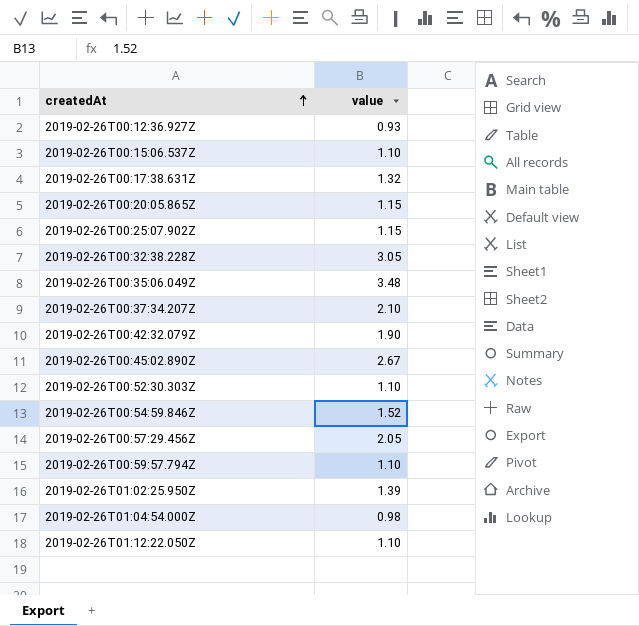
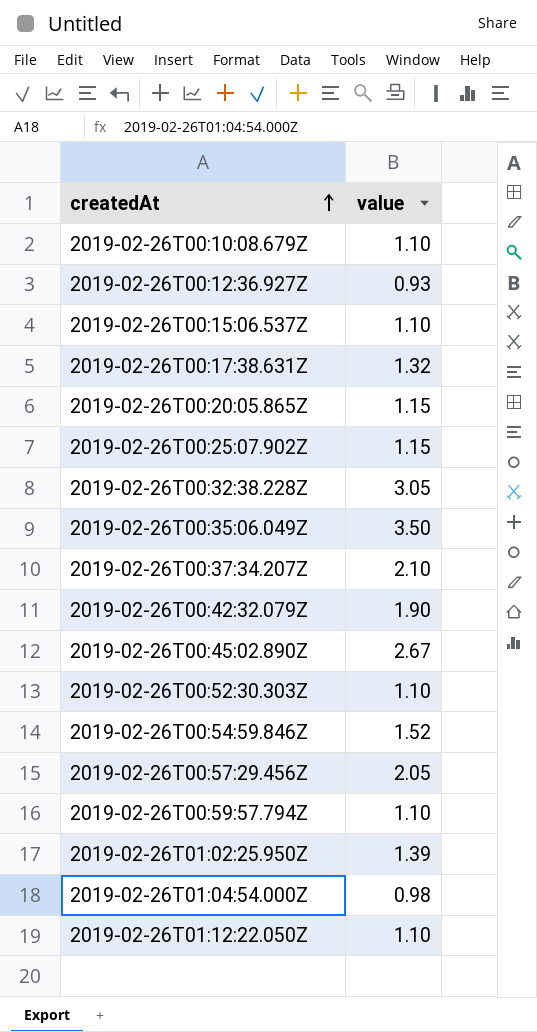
row 2019-02-26T00:10:08.679Z: none -> 1.10
2019-02-26T00:35:06.049Z | value: 3.48 -> 3.50

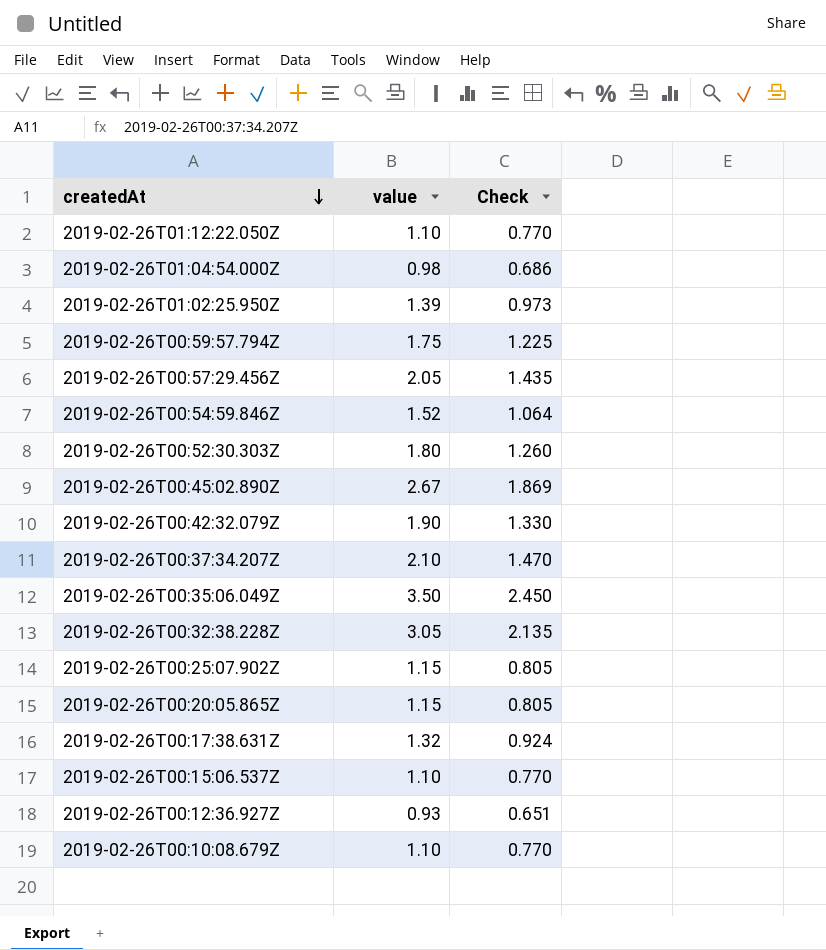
row order: createdAt ascending -> createdAt descending
column Check | formula: none -> [value] * 0.7
2019-02-26T00:59:57.794Z | value: 1.10 -> 1.75
2019-02-26T00:52:30.303Z | value: 1.10 -> 1.80

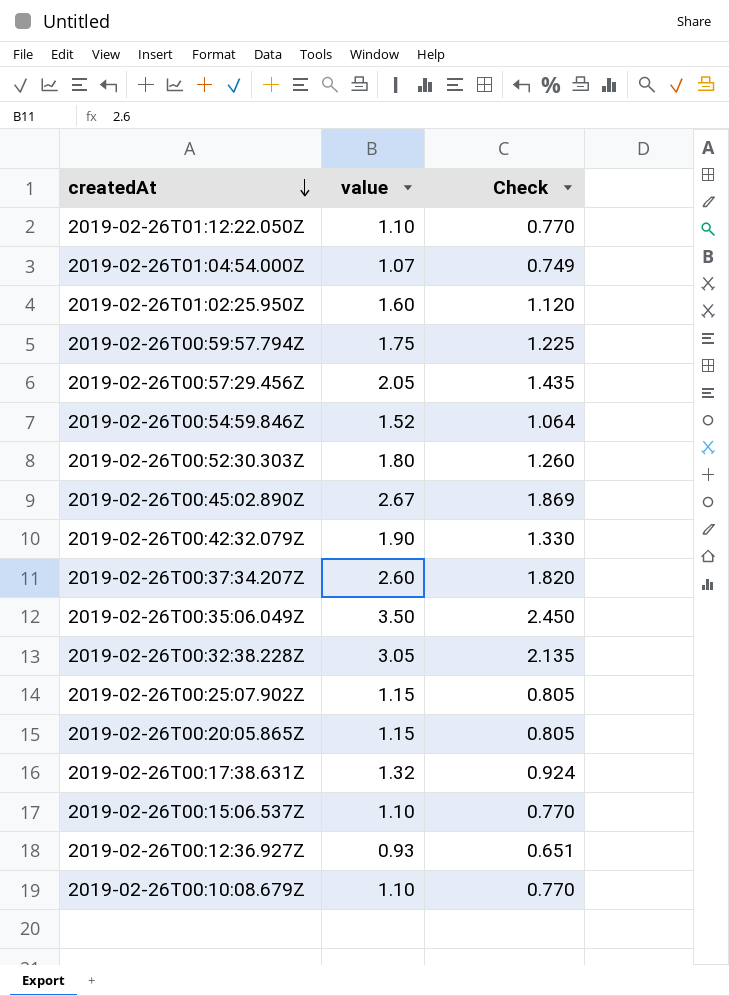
2019-02-26T01:04:54.000Z | value: 0.98 -> 1.07
2019-02-26T01:04:54.000Z | Check: 0.686 -> 0.749
2019-02-26T01:02:25.950Z | value: 1.39 -> 1.60
2019-02-26T01:02:25.950Z | Check: 0.973 -> 1.120
2019-02-26T00:37:34.207Z | value: 2.10 -> 2.60
2019-02-26T00:37:34.207Z | Check: 1.470 -> 1.820

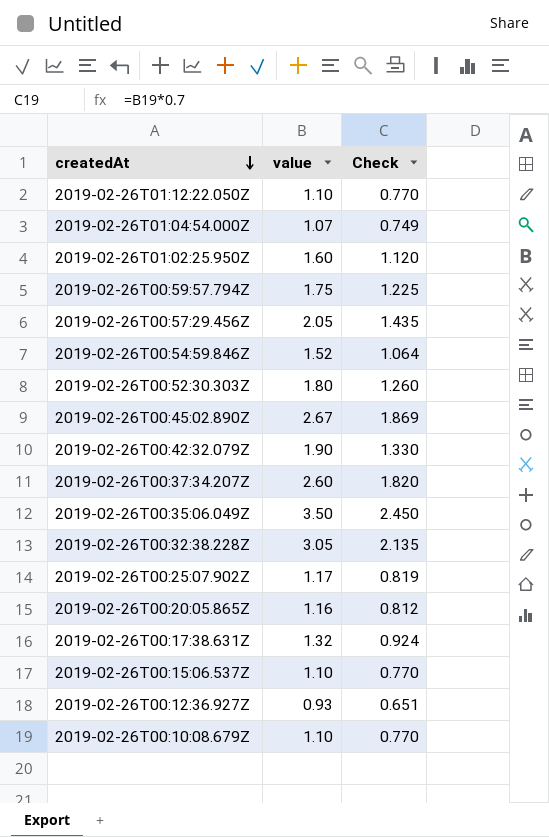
2019-02-26T00:25:07.902Z | value: 1.15 -> 1.17
2019-02-26T00:25:07.902Z | Check: 0.805 -> 0.819
2019-02-26T00:20:05.865Z | value: 1.15 -> 1.16
2019-02-26T00:20:05.865Z | Check: 0.805 -> 0.812

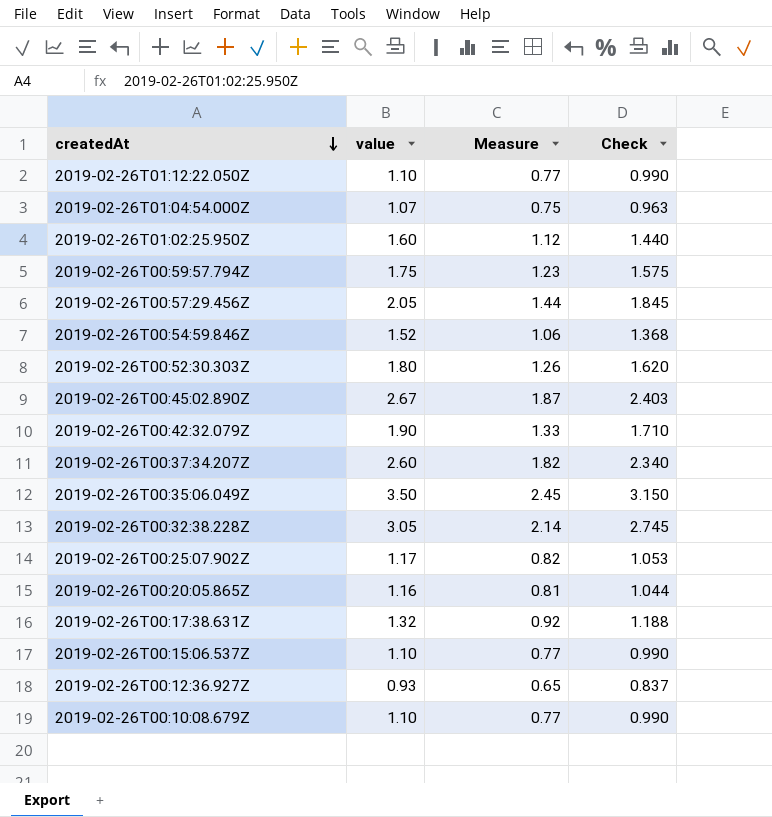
column Measure | formula: none -> [value] * 0.7
column Check | formula: [value] * 0.7 -> [value] * 0.9

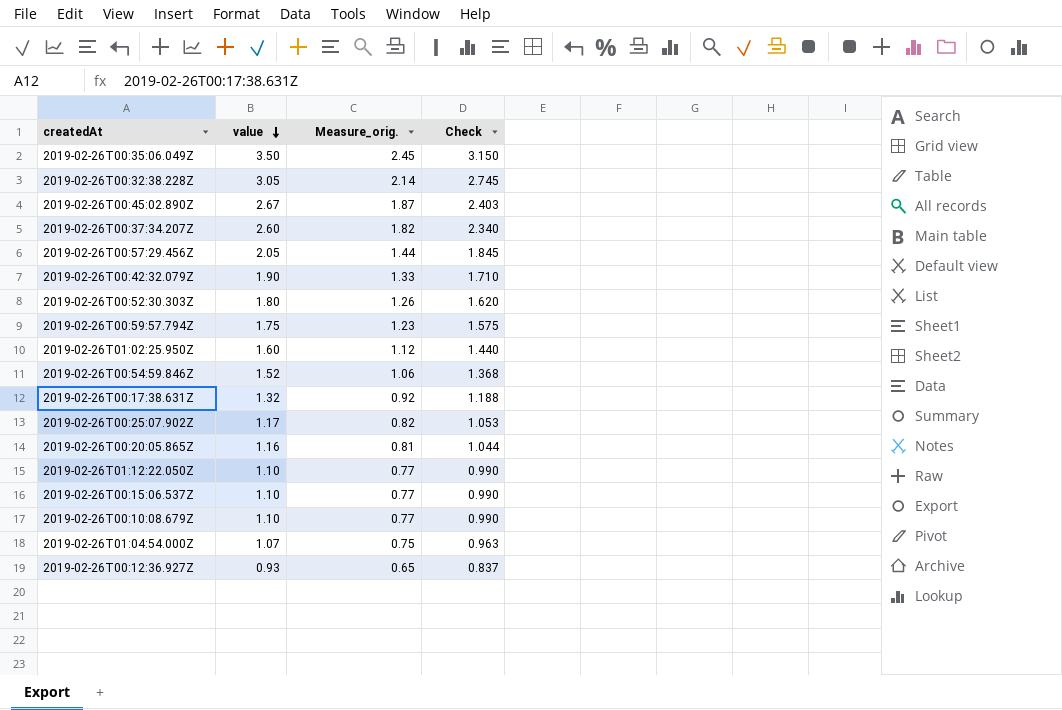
row order: createdAt descending -> value descending
column name: Measure -> Measure_orig.

